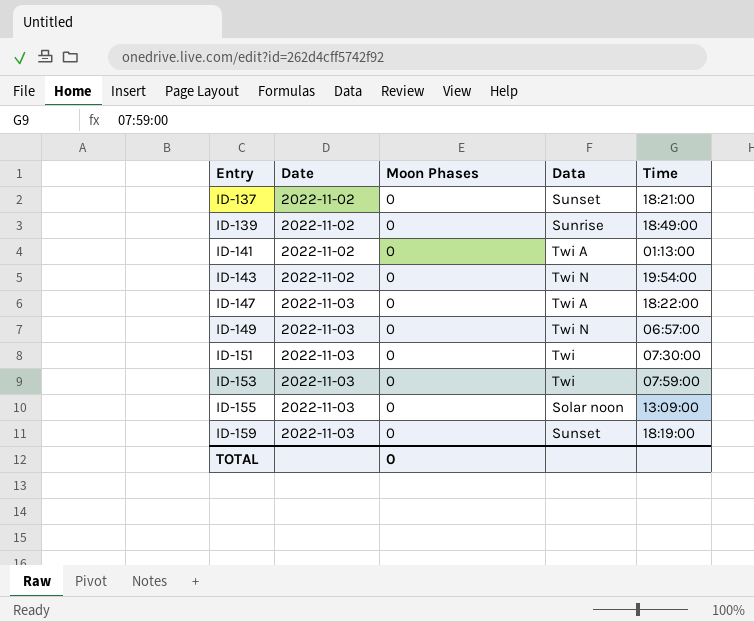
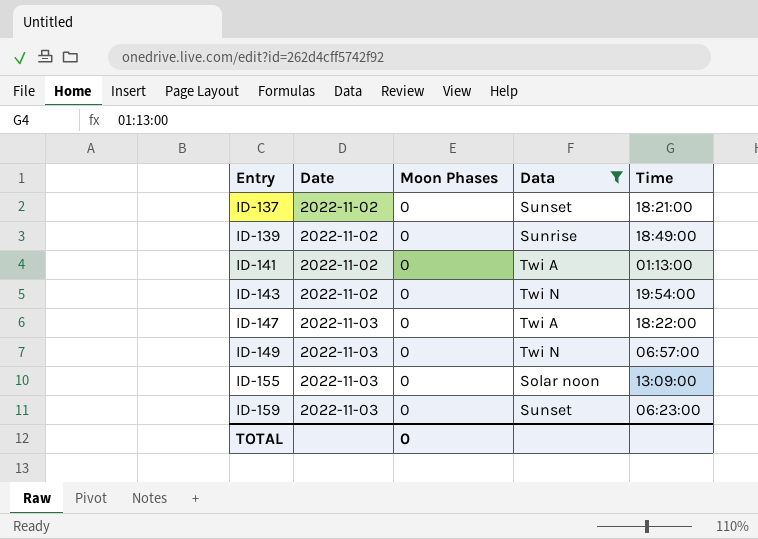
filter: none -> Data != Twi
ID-159 | Time: 18:19:00 -> 06:23:00

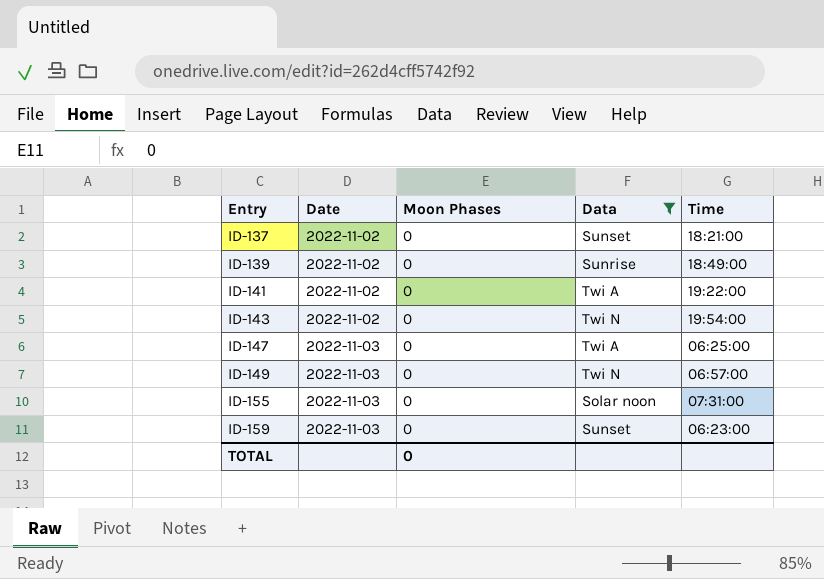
ID-141 | Time: 01:13:00 -> 19:22:00
ID-147 | Time: 18:22:00 -> 06:25:00
ID-155 | Time: 13:09:00 -> 07:31:00

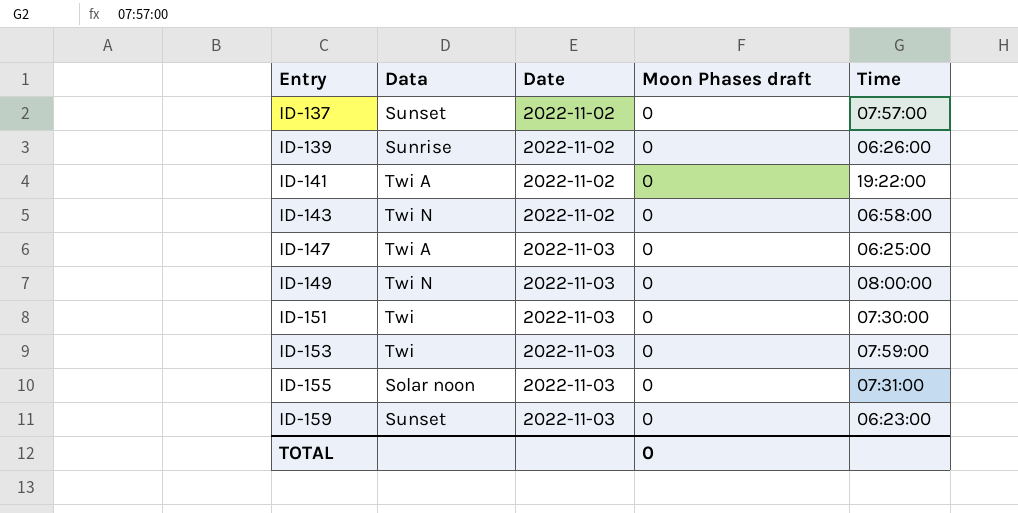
filter: Data != Twi -> none
column Data | position: 4 -> 2
column name: Moon Phases -> Moon Phases draft
ID-137 | Time: 18:21:00 -> 07:57:00
ID-139 | Time: 18:49:00 -> 06:26:00
ID-143 | Time: 19:54:00 -> 06:58:00
ID-149 | Time: 06:57:00 -> 08:00:00

